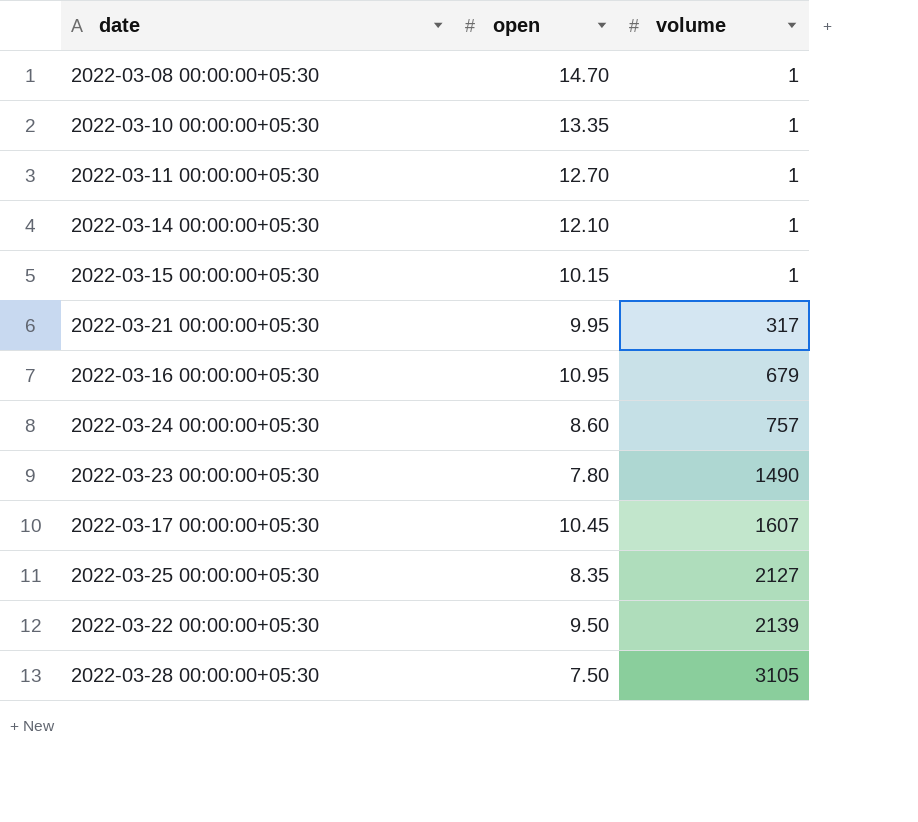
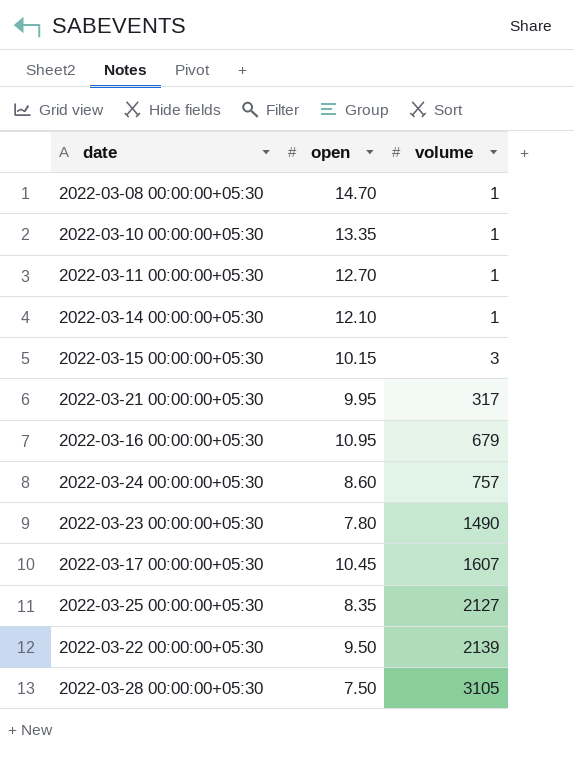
2022-03-15 00:00:00+05:30 | volume: 1 -> 3

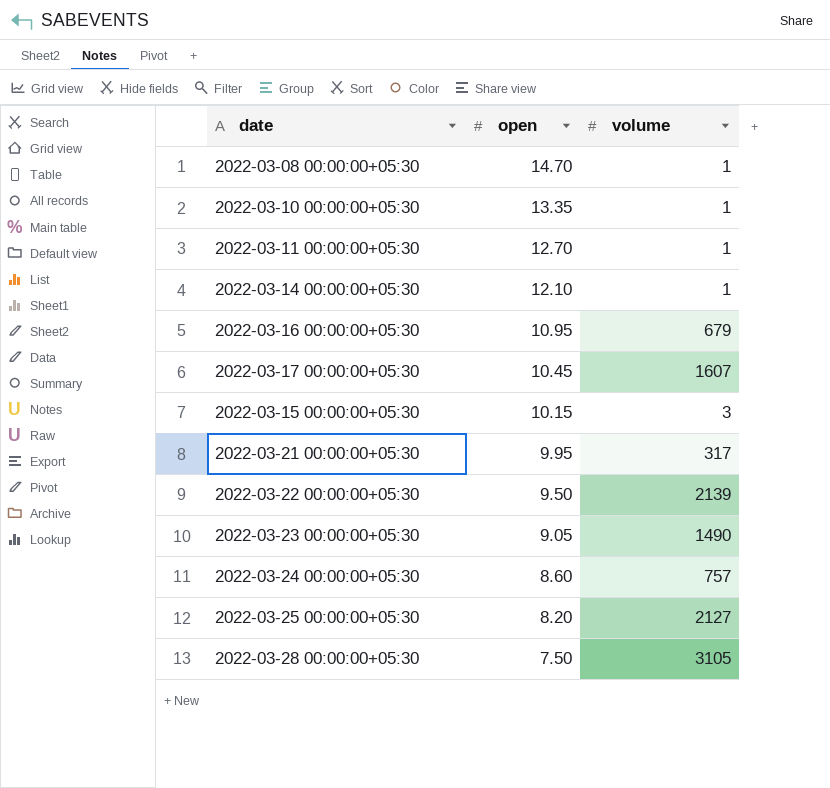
row order: volume ascending -> open descending
2022-03-23 00:00:00+05:30 | open: 7.80 -> 9.05
2022-03-25 00:00:00+05:30 | open: 8.35 -> 8.20

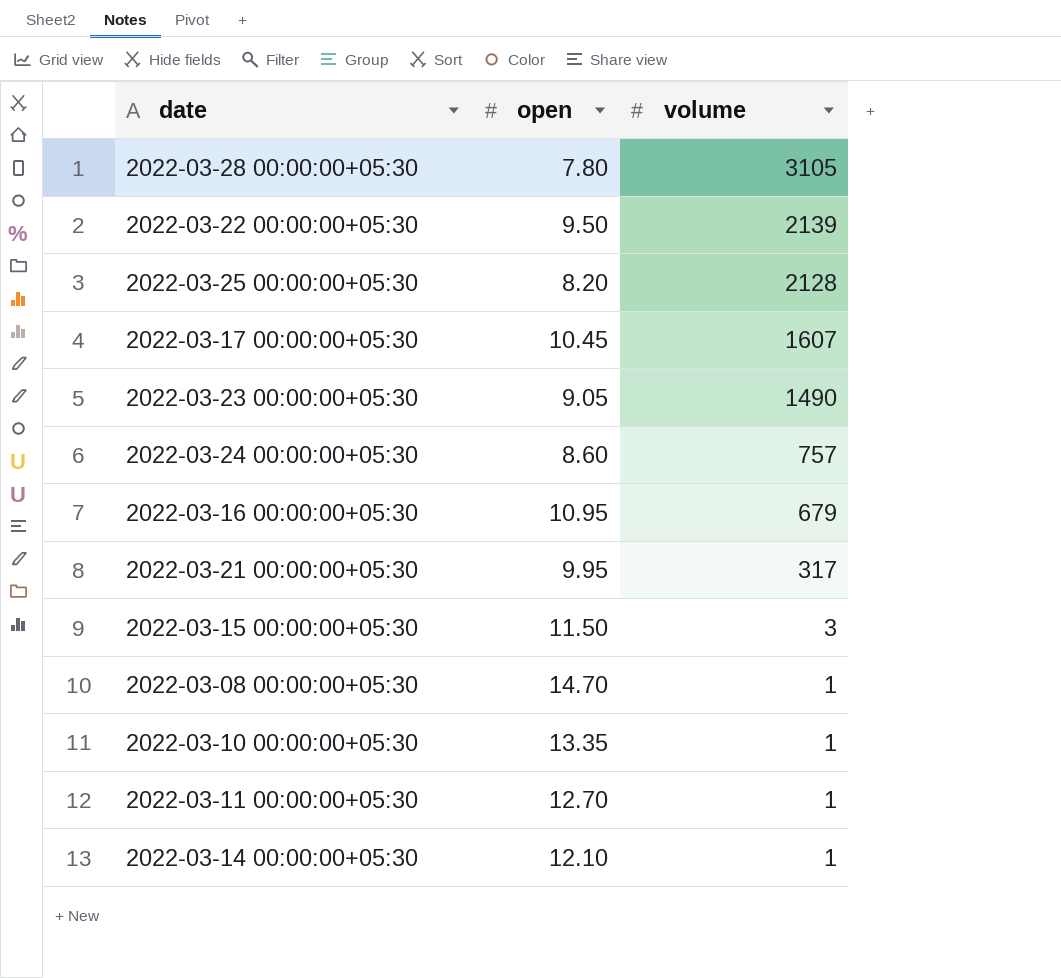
row order: open descending -> volume descending
2022-03-28 00:00:00+05:30 | open: 7.50 -> 7.80
2022-03-25 00:00:00+05:30 | volume: 2127 -> 2128
2022-03-15 00:00:00+05:30 | open: 10.15 -> 11.50

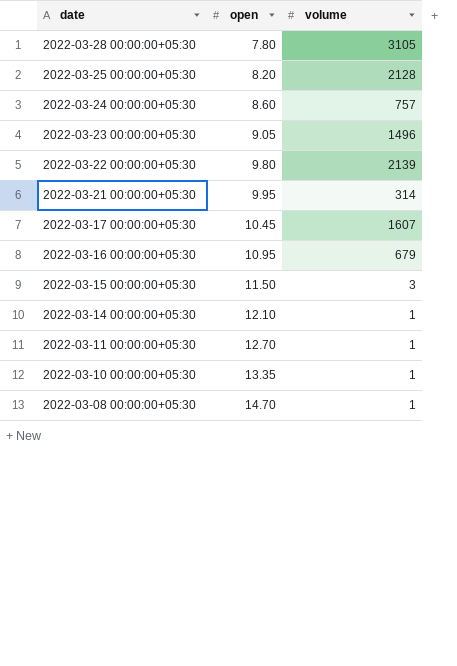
row order: volume descending -> date descending
2022-03-23 00:00:00+05:30 | volume: 1490 -> 1496
2022-03-22 00:00:00+05:30 | open: 9.50 -> 9.80
2022-03-21 00:00:00+05:30 | volume: 317 -> 314

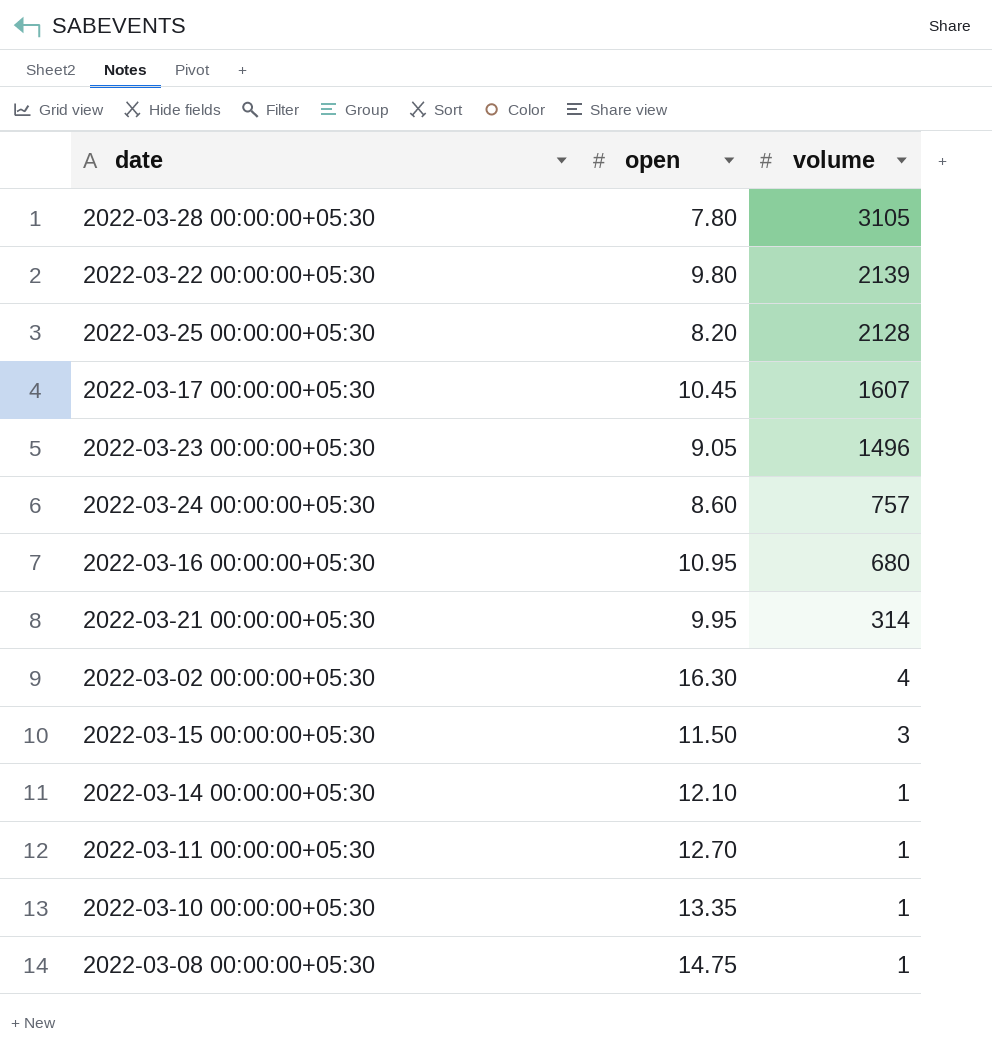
row order: date descending -> volume descending
2022-03-16 00:00:00+05:30 | volume: 679 -> 680
row 2022-03-02 00:00:00+05:30: none -> 16.30 | 4
2022-03-08 00:00:00+05:30 | open: 14.70 -> 14.75

